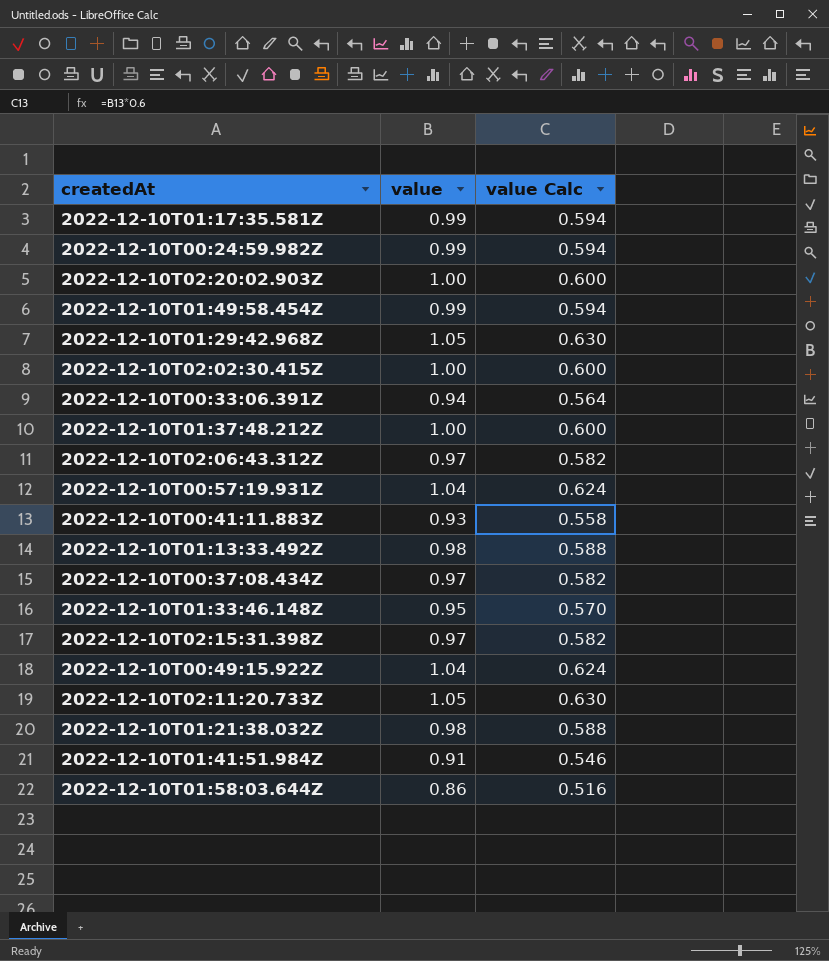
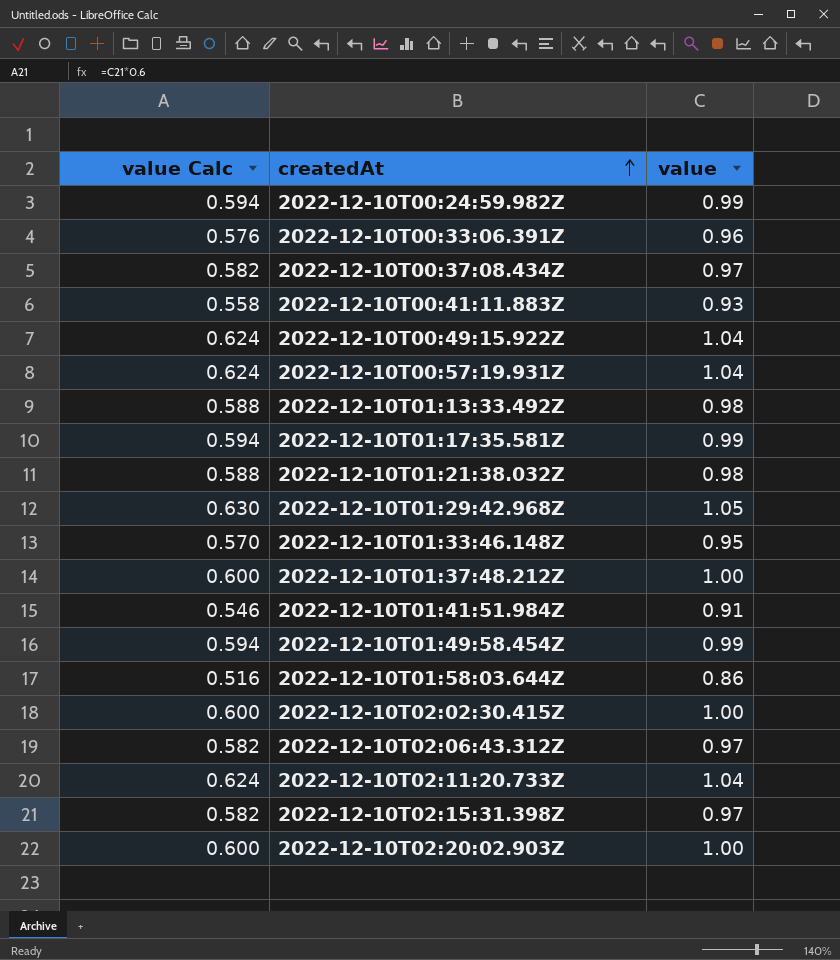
row order: none -> createdAt ascending
column value Calc | position: 3 -> 1
2022-12-10T00:33:06.391Z | value Calc: 0.564 -> 0.576
2022-12-10T00:33:06.391Z | value: 0.94 -> 0.96
2022-12-10T02:11:20.733Z | value Calc: 0.630 -> 0.624
2022-12-10T02:11:20.733Z | value: 1.05 -> 1.04

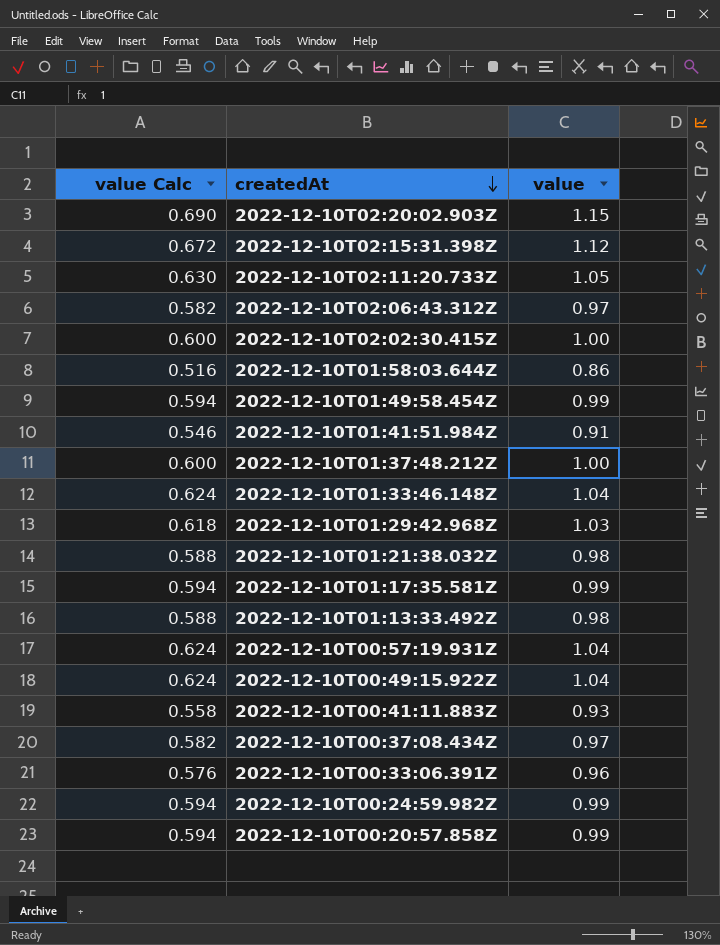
row order: createdAt ascending -> createdAt descending
2022-12-10T02:20:02.903Z | value Calc: 0.600 -> 0.690
2022-12-10T02:20:02.903Z | value: 1.00 -> 1.15
2022-12-10T02:15:31.398Z | value Calc: 0.582 -> 0.672
2022-12-10T02:15:31.398Z | value: 0.97 -> 1.12
2022-12-10T02:11:20.733Z | value Calc: 0.624 -> 0.630
2022-12-10T02:11:20.733Z | value: 1.04 -> 1.05
2022-12-10T01:33:46.148Z | value Calc: 0.570 -> 0.624
2022-12-10T01:33:46.148Z | value: 0.95 -> 1.04
2022-12-10T01:29:42.968Z | value Calc: 0.630 -> 0.618
2022-12-10T01:29:42.968Z | value: 1.05 -> 1.03
row 2022-12-10T00:20:57.858Z: none -> 0.594 | 0.99

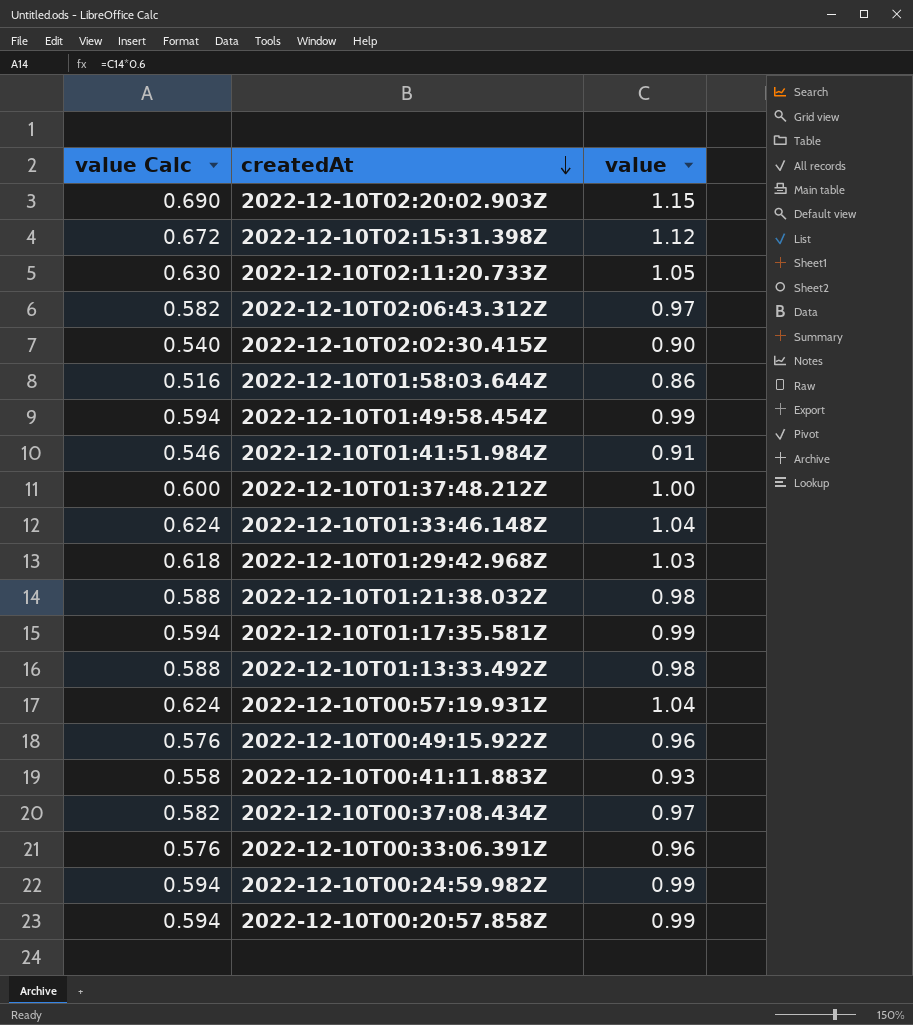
2022-12-10T02:02:30.415Z | value Calc: 0.600 -> 0.540
2022-12-10T02:02:30.415Z | value: 1.00 -> 0.90
2022-12-10T00:49:15.922Z | value Calc: 0.624 -> 0.576
2022-12-10T00:49:15.922Z | value: 1.04 -> 0.96

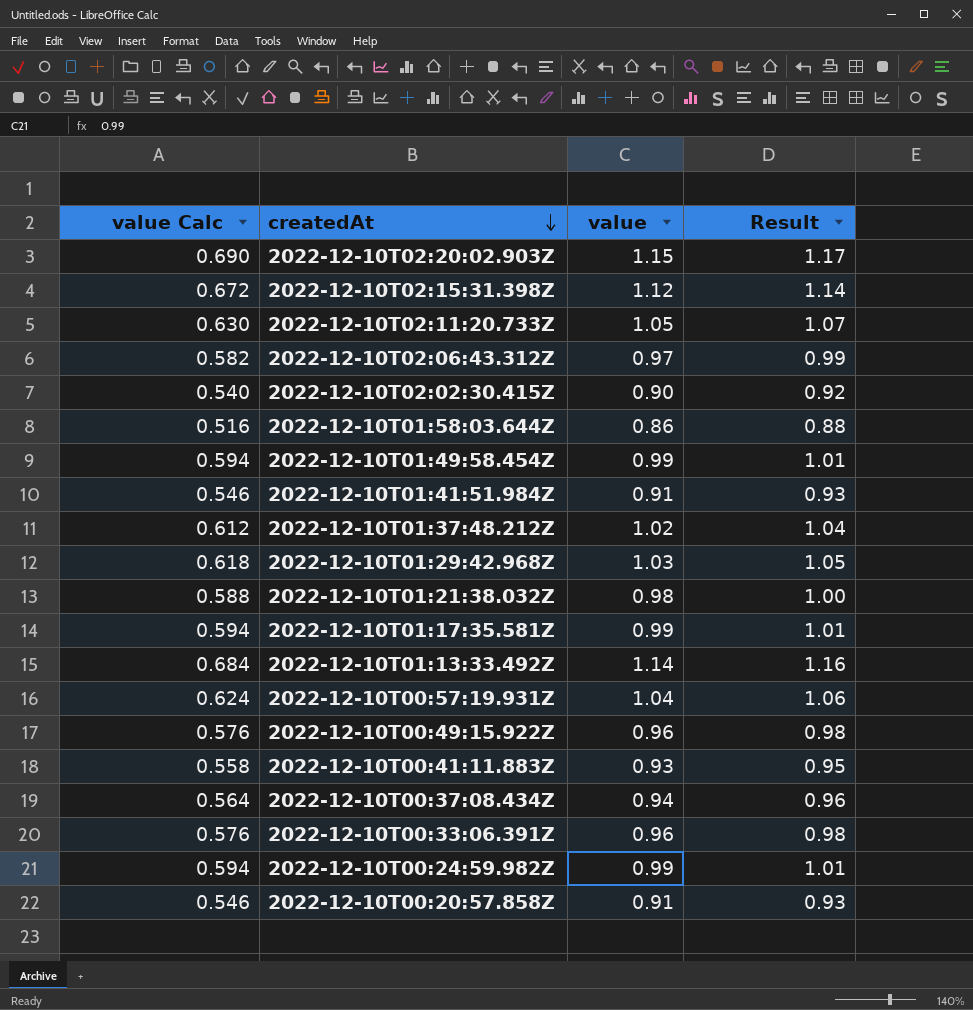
column Result | formula: none -> [value] * 1.02
row 2022-12-10T01:33:46.148Z: 0.624 | 1.04 -> none
2022-12-10T01:37:48.212Z | value Calc: 0.600 -> 0.612
2022-12-10T01:37:48.212Z | value: 1.00 -> 1.02
2022-12-10T01:13:33.492Z | value Calc: 0.588 -> 0.684
2022-12-10T01:13:33.492Z | value: 0.98 -> 1.14
2022-12-10T00:37:08.434Z | value Calc: 0.582 -> 0.564
2022-12-10T00:37:08.434Z | value: 0.97 -> 0.94
2022-12-10T00:20:57.858Z | value Calc: 0.594 -> 0.546
2022-12-10T00:20:57.858Z | value: 0.99 -> 0.91

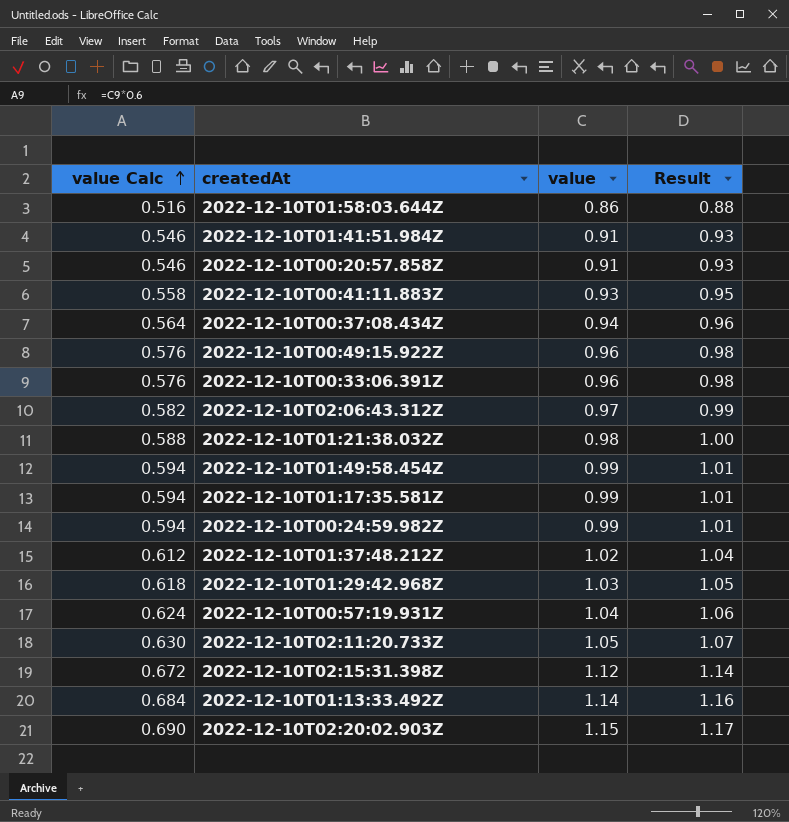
row order: createdAt descending -> value Calc ascending
row 2022-12-10T02:02:30.415Z: 0.540 | 0.90 | 0.92 -> none

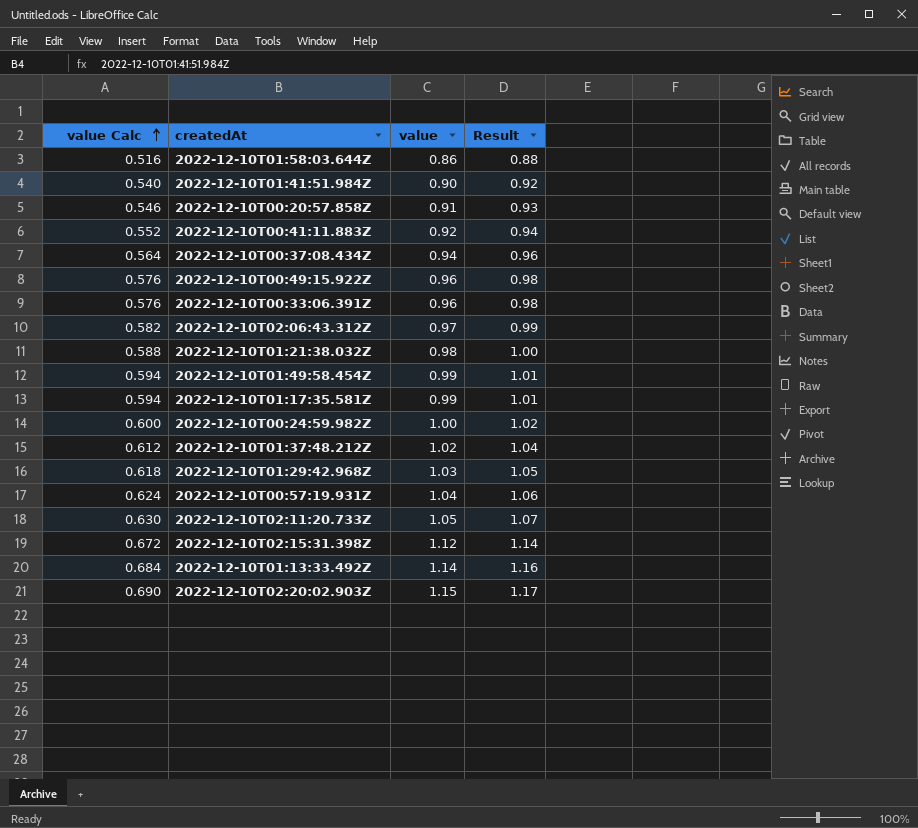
2022-12-10T01:41:51.984Z | value Calc: 0.546 -> 0.540
2022-12-10T01:41:51.984Z | value: 0.91 -> 0.90
2022-12-10T01:41:51.984Z | Result: 0.93 -> 0.92
2022-12-10T00:41:11.883Z | value Calc: 0.558 -> 0.552
2022-12-10T00:41:11.883Z | value: 0.93 -> 0.92
2022-12-10T00:41:11.883Z | Result: 0.95 -> 0.94
2022-12-10T00:24:59.982Z | value Calc: 0.594 -> 0.600
2022-12-10T00:24:59.982Z | value: 0.99 -> 1.00
2022-12-10T00:24:59.982Z | Result: 1.01 -> 1.02

